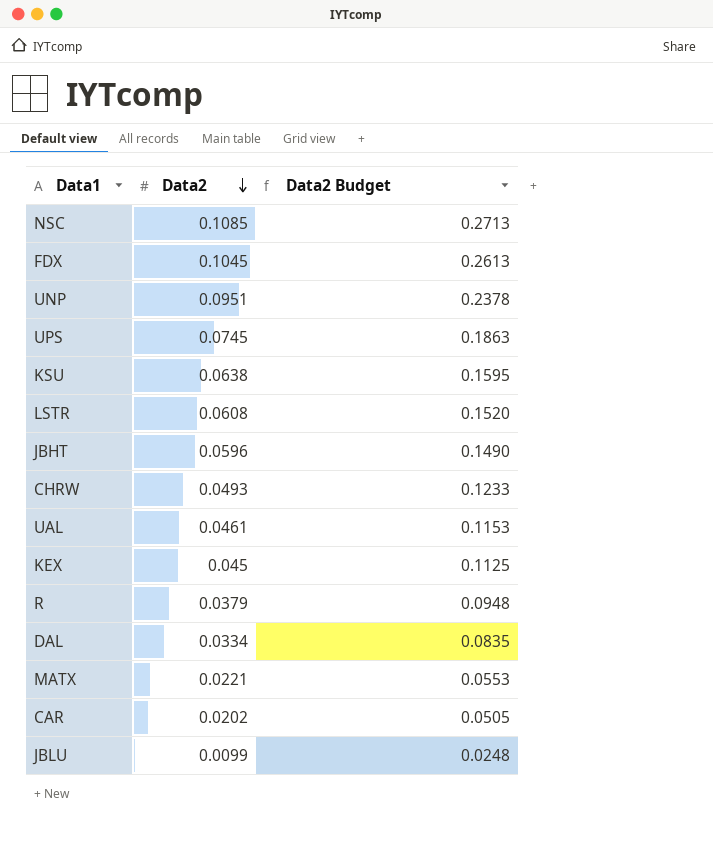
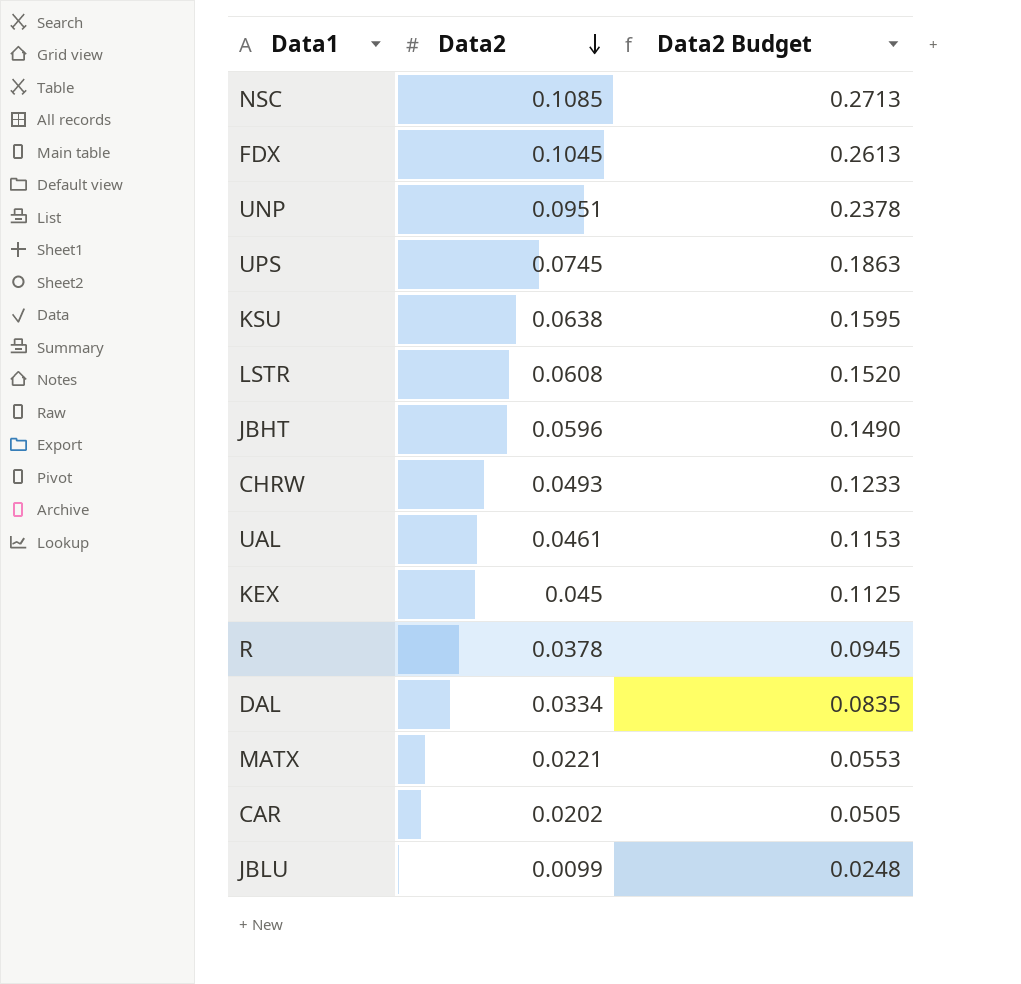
R | Data2: 0.0379 -> 0.0378
R | Data2 Budget: 0.0948 -> 0.0945

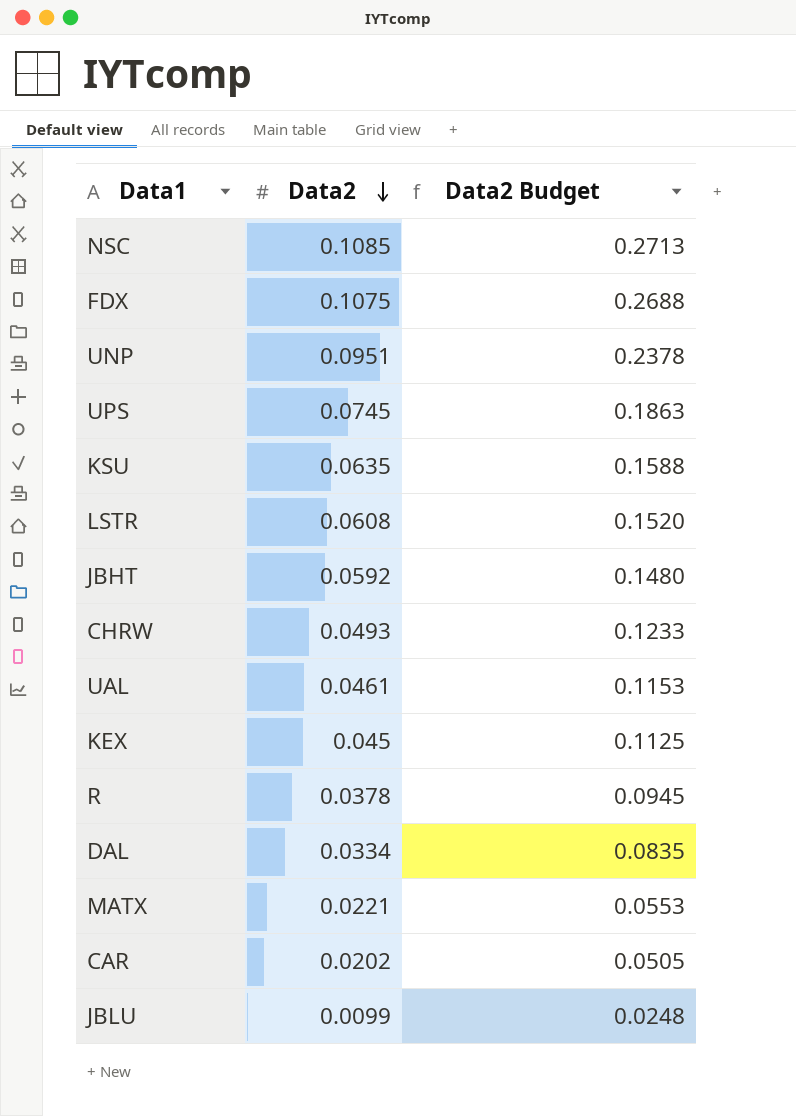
FDX | Data2: 0.1045 -> 0.1075
FDX | Data2 Budget: 0.2613 -> 0.2688
KSU | Data2: 0.0638 -> 0.0635
KSU | Data2 Budget: 0.1595 -> 0.1588
JBHT | Data2: 0.0596 -> 0.0592
JBHT | Data2 Budget: 0.1490 -> 0.1480

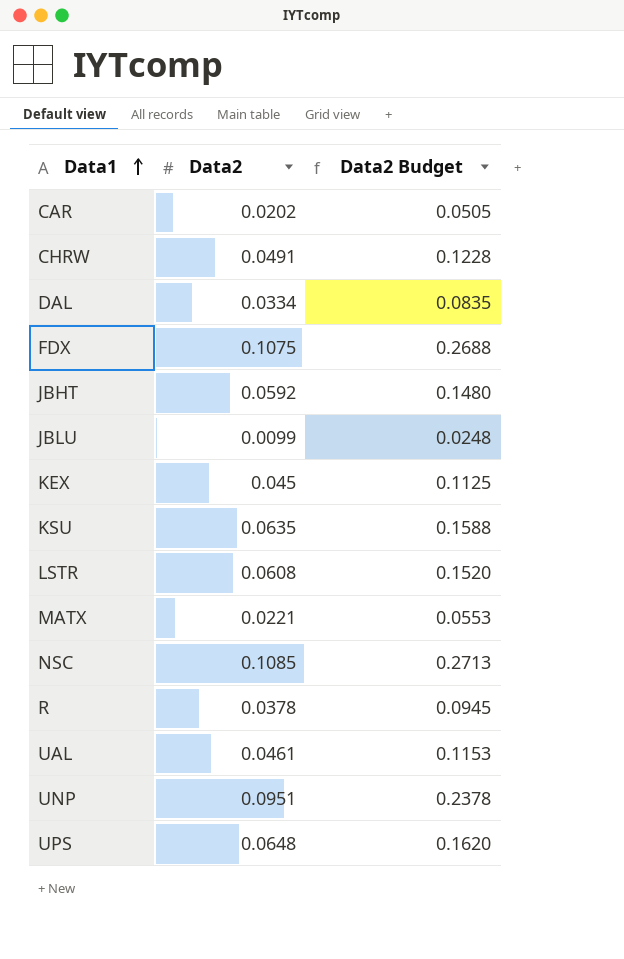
row order: Data2 descending -> Data1 ascending
CHRW | Data2: 0.0493 -> 0.0491
CHRW | Data2 Budget: 0.1233 -> 0.1228
UPS | Data2: 0.0745 -> 0.0648
UPS | Data2 Budget: 0.1863 -> 0.1620

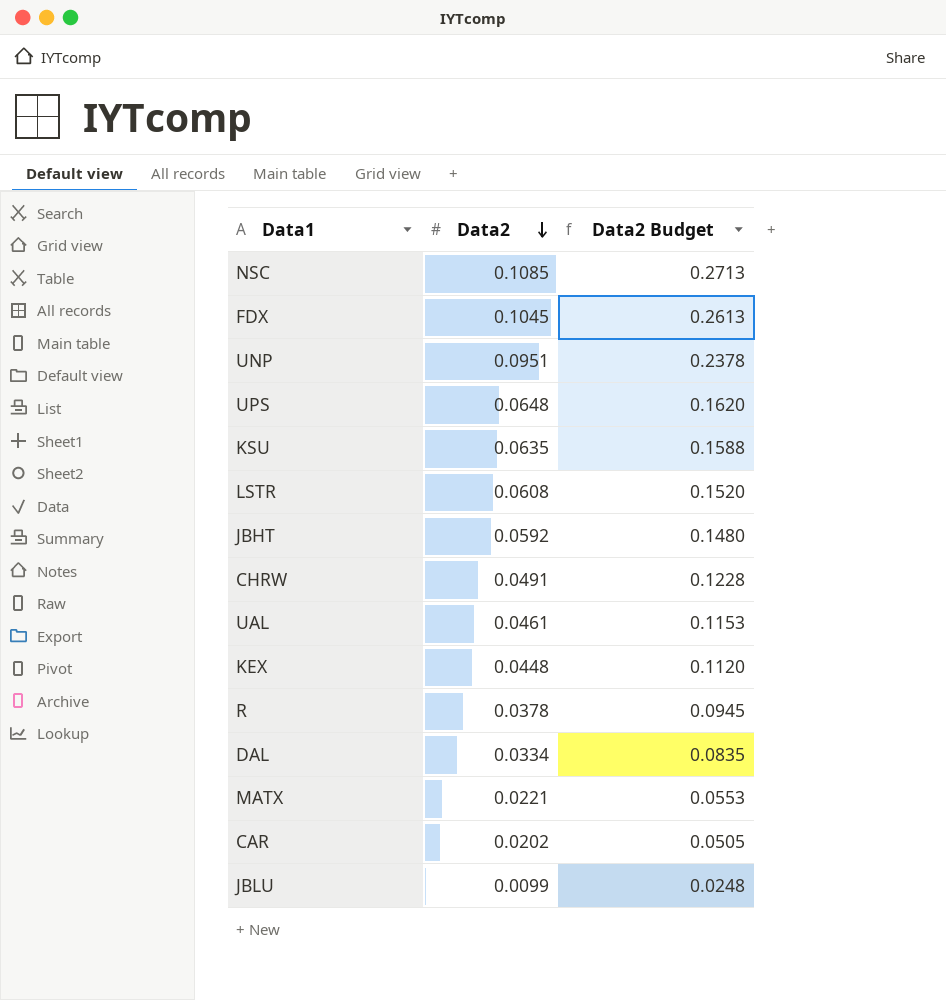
row order: Data1 ascending -> Data2 descending
FDX | Data2: 0.1075 -> 0.1045
FDX | Data2 Budget: 0.2688 -> 0.2613
KEX | Data2: 0.045 -> 0.0448
KEX | Data2 Budget: 0.1125 -> 0.1120

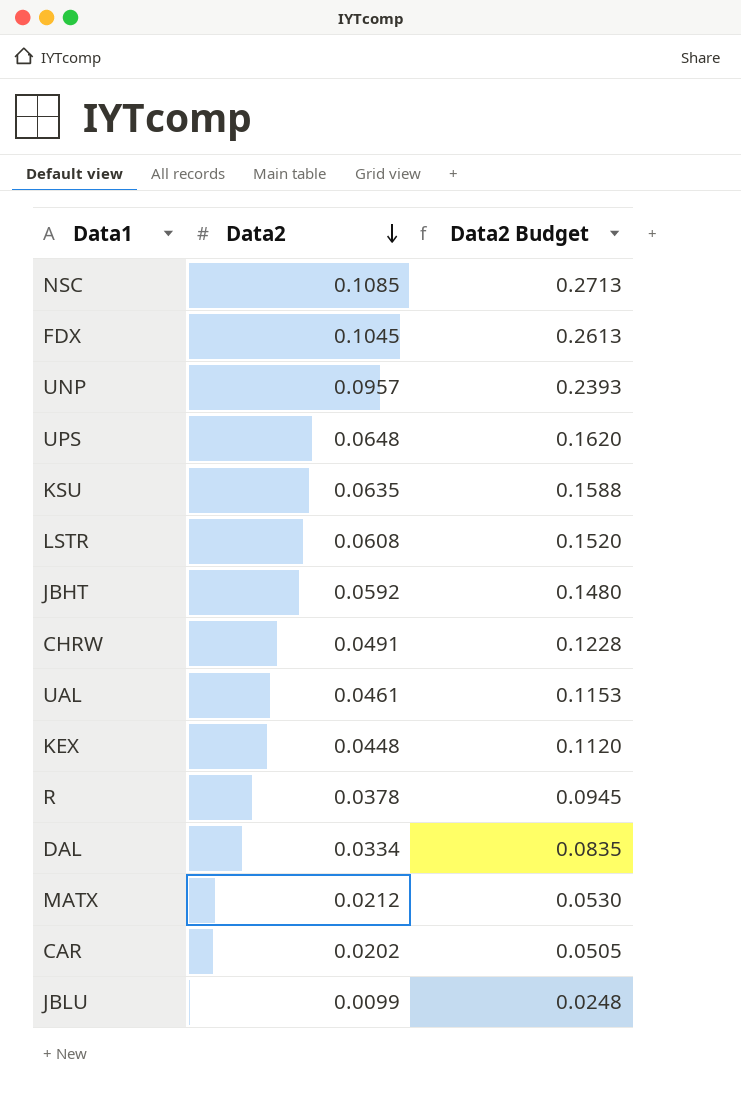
UNP | Data2: 0.0951 -> 0.0957
UNP | Data2 Budget: 0.2378 -> 0.2393
MATX | Data2: 0.0221 -> 0.0212
MATX | Data2 Budget: 0.0553 -> 0.0530

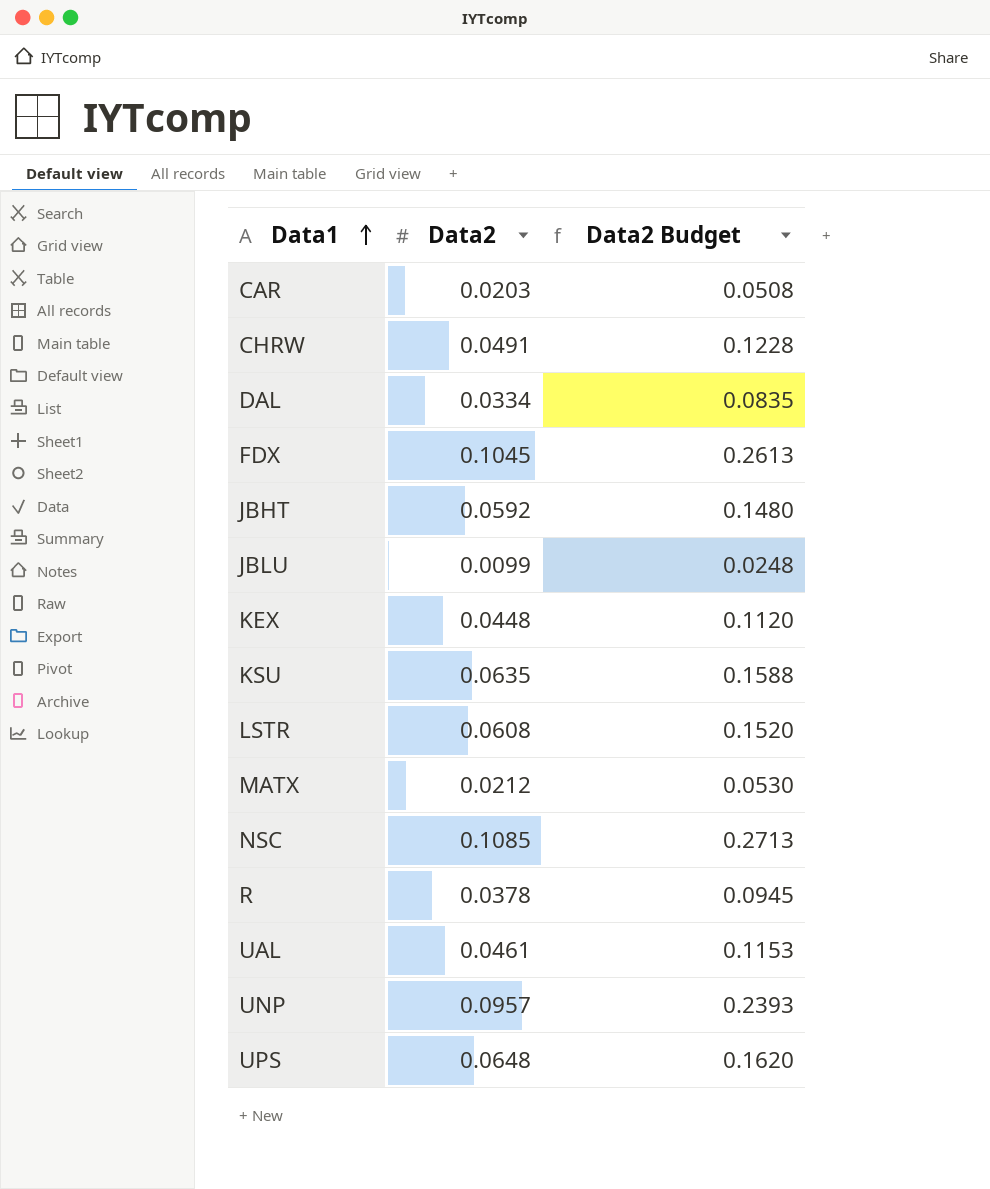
row order: Data2 descending -> Data1 ascending
CAR | Data2: 0.0202 -> 0.0203
CAR | Data2 Budget: 0.0505 -> 0.0508

